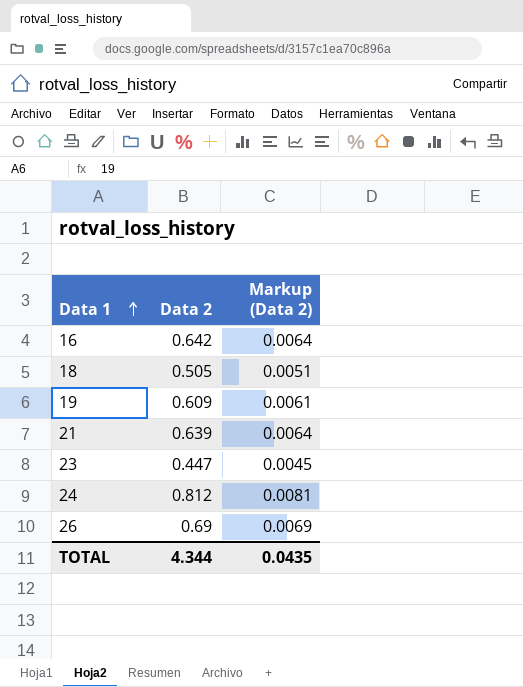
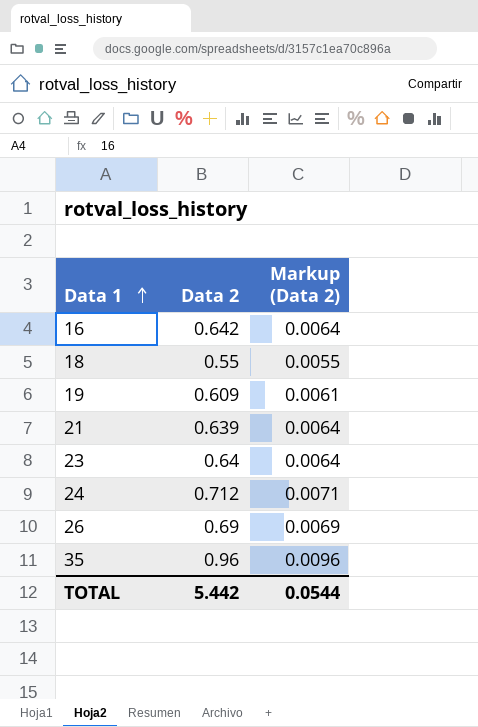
18 | Data 2: 0.505 -> 0.55
18 | Markup (Data 2): 0.0051 -> 0.0055
23 | Data 2: 0.447 -> 0.64
23 | Markup (Data 2): 0.0045 -> 0.0064
24 | Data 2: 0.812 -> 0.712
24 | Markup (Data 2): 0.0081 -> 0.0071
row 35: none -> 0.96 | 0.0096
TOTAL | Data 2: 4.344 -> 5.442
TOTAL | Markup (Data 2): 0.0435 -> 0.0544

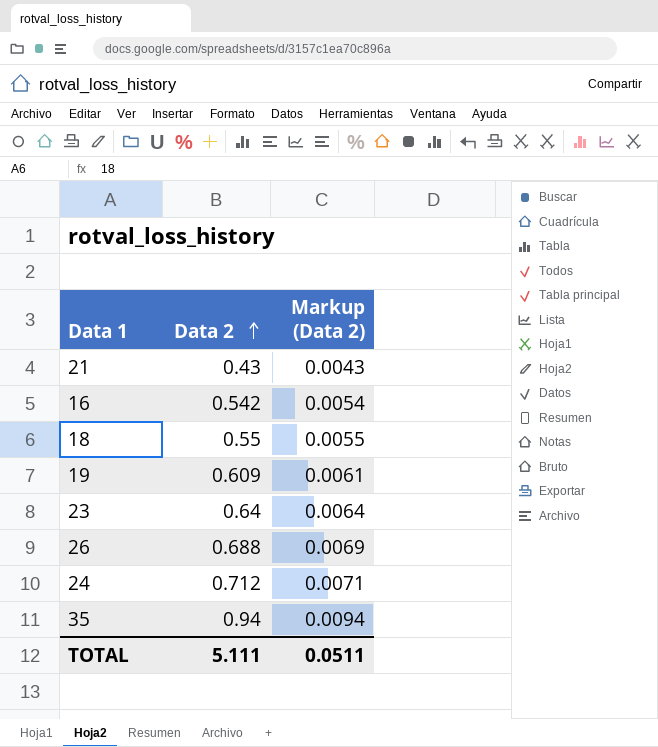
row order: Data 1 ascending -> Data 2 ascending
21 | Data 2: 0.639 -> 0.43
21 | Markup (Data 2): 0.0064 -> 0.0043
16 | Data 2: 0.642 -> 0.542
16 | Markup (Data 2): 0.0064 -> 0.0054
26 | Data 2: 0.69 -> 0.688
35 | Data 2: 0.96 -> 0.94
35 | Markup (Data 2): 0.0096 -> 0.0094
TOTAL | Data 2: 5.442 -> 5.111
TOTAL | Markup (Data 2): 0.0544 -> 0.0511

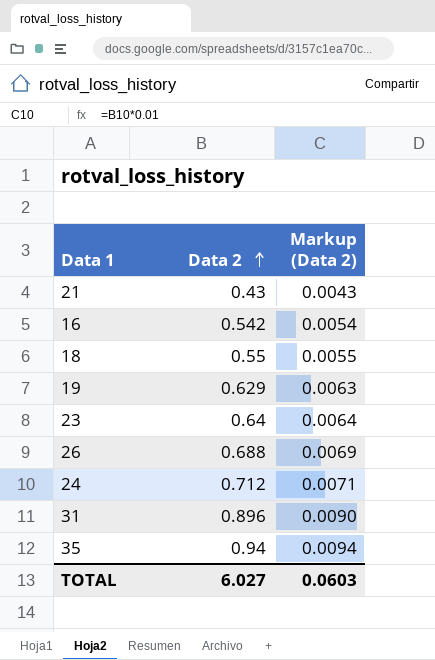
19 | Data 2: 0.609 -> 0.629
19 | Markup (Data 2): 0.0061 -> 0.0063
row 31: none -> 0.896 | 0.0090
TOTAL | Data 2: 5.111 -> 6.027
TOTAL | Markup (Data 2): 0.0511 -> 0.0603

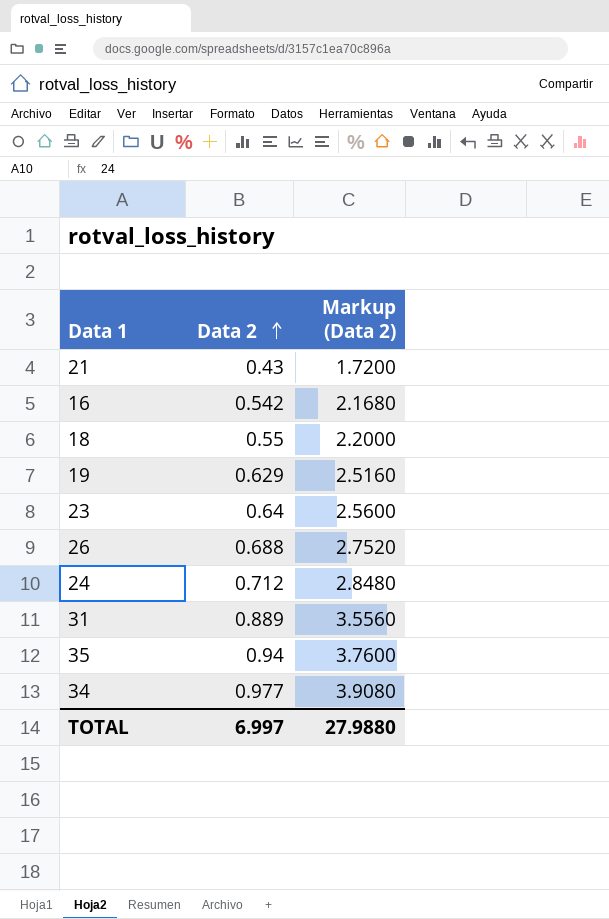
column Markup (Data 2) | formula: [Data 2] * 0.01 -> [Data 2] * 4
31 | Data 2: 0.896 -> 0.889
row 34: none -> 0.977 | 3.9080
TOTAL | Data 2: 6.027 -> 6.997
TOTAL | Markup (Data 2): 0.0603 -> 27.9880

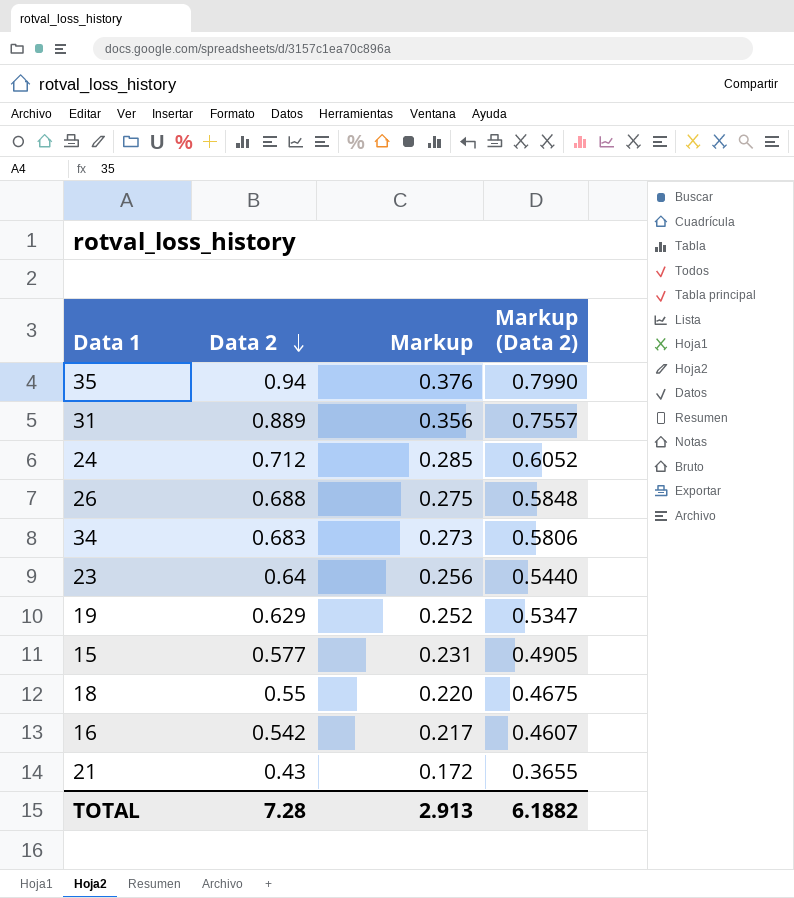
row order: Data 2 ascending -> Data 2 descending
column Markup | formula: none -> [Data 2] * 0.4
column Markup (Data 2) | formula: [Data 2] * 4 -> [Data 2] * 0.85
34 | Data 2: 0.977 -> 0.683
row 15: none -> 0.577 | 0.231 | 0.4905
TOTAL | Data 2: 6.997 -> 7.28
TOTAL | Markup (Data 2): 27.9880 -> 6.1882

